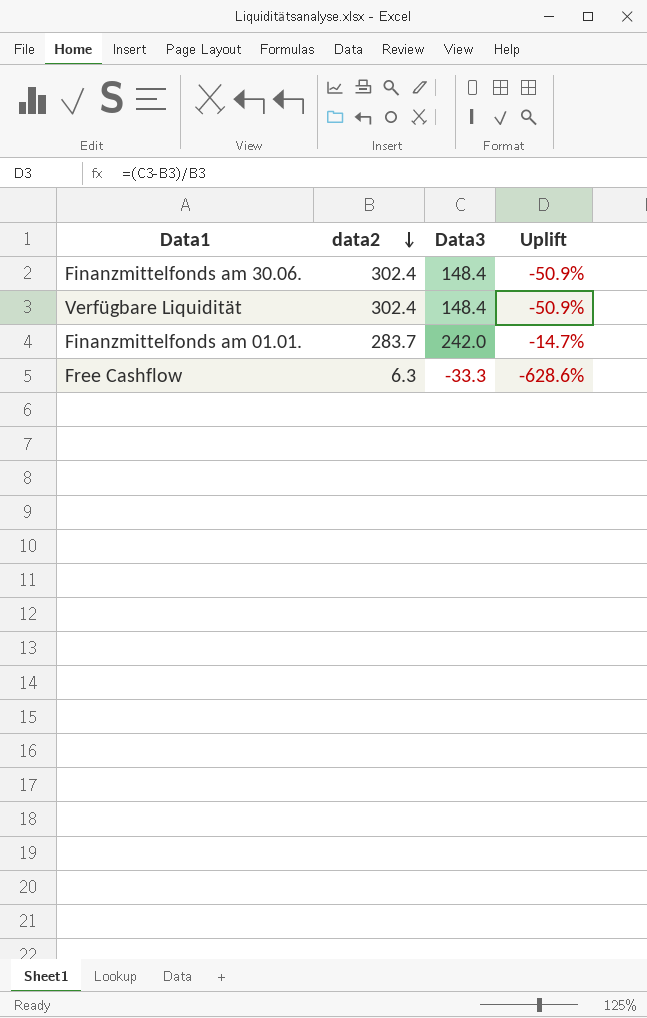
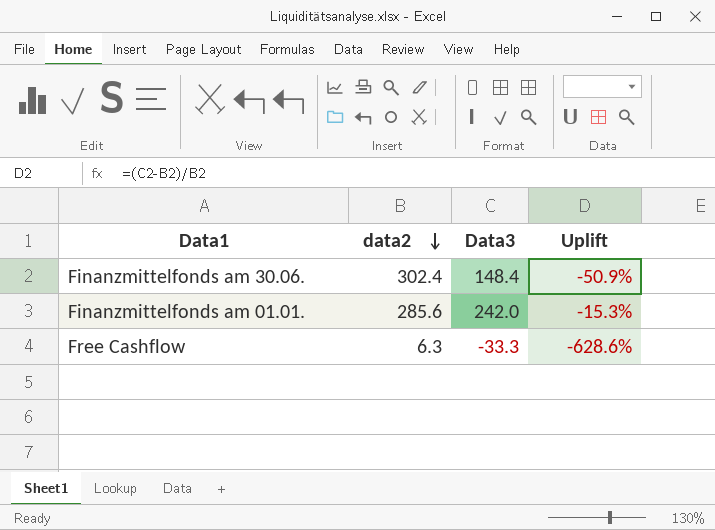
row Verfügbare Liquidität: 302.4 | 148.4 | -50.9% -> none
Finanzmittelfonds am 01.01. | data2: 283.7 -> 285.6
Finanzmittelfonds am 01.01. | Uplift: -14.7% -> -15.3%

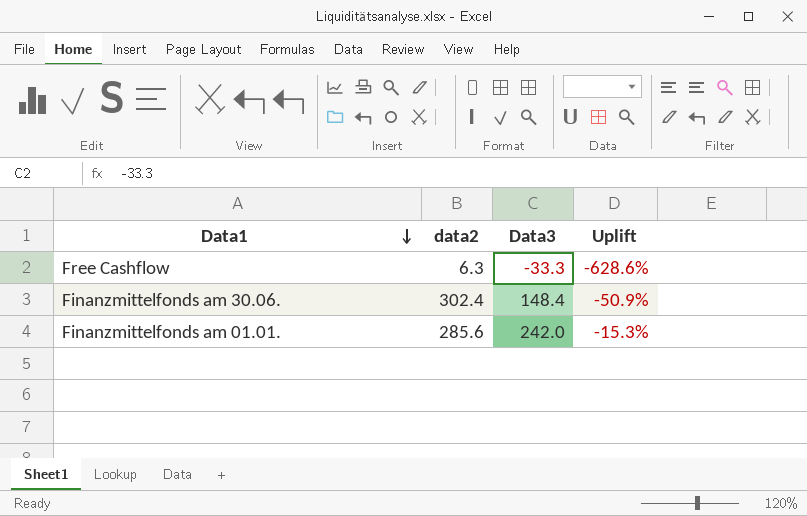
row order: data2 descending -> Data1 descending

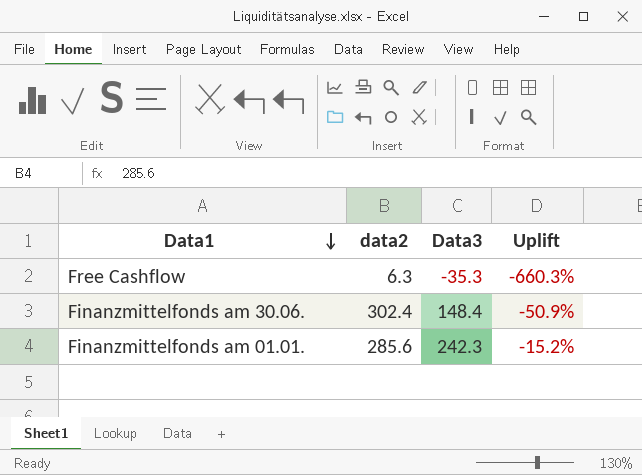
Free Cashflow | Data3: -33.3 -> -35.3
Free Cashflow | Uplift: -628.6% -> -660.3%
Finanzmittelfonds am 01.01. | Data3: 242.0 -> 242.3
Finanzmittelfonds am 01.01. | Uplift: -15.3% -> -15.2%

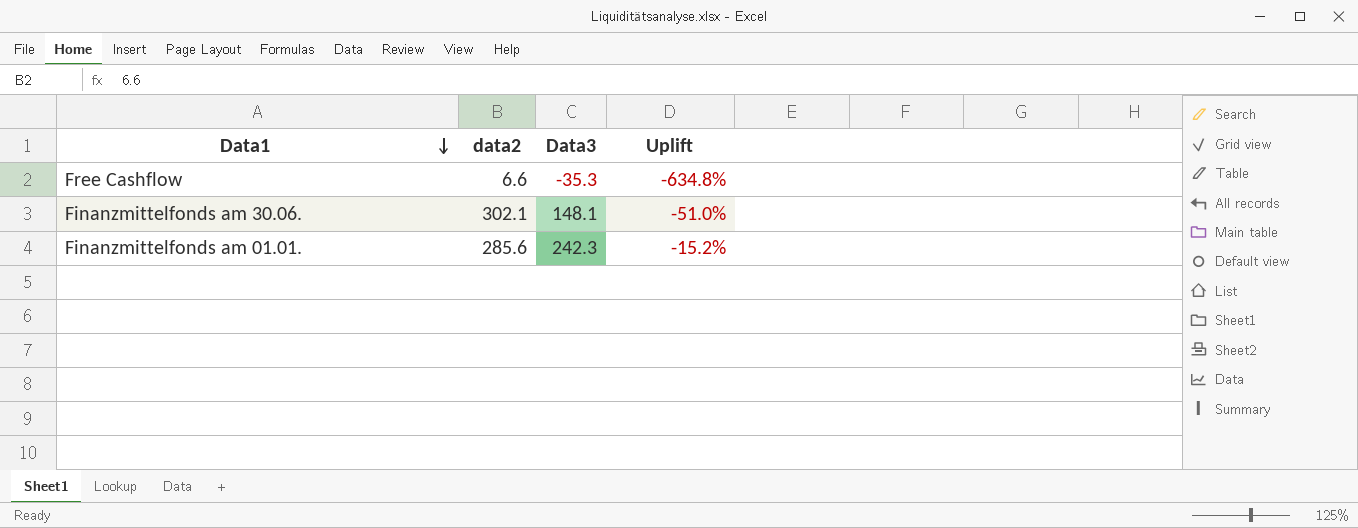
Free Cashflow | data2: 6.3 -> 6.6
Free Cashflow | Uplift: -660.3% -> -634.8%
Finanzmittelfonds am 30.06. | data2: 302.4 -> 302.1
Finanzmittelfonds am 30.06. | Data3: 148.4 -> 148.1
Finanzmittelfonds am 30.06. | Uplift: -50.9% -> -51.0%

